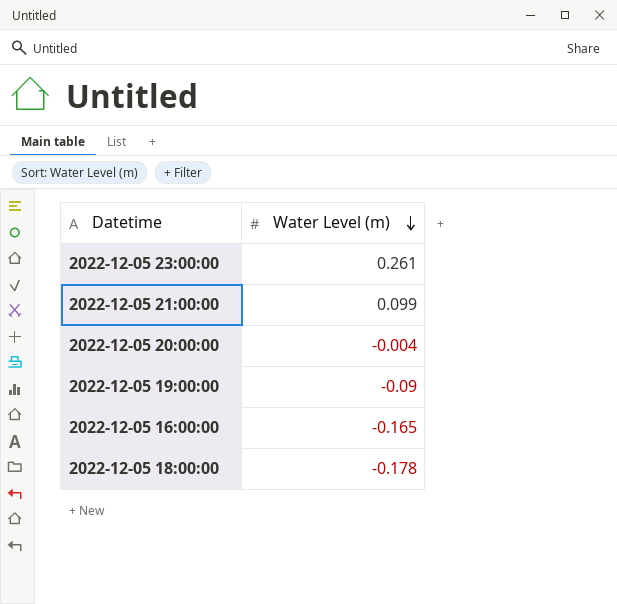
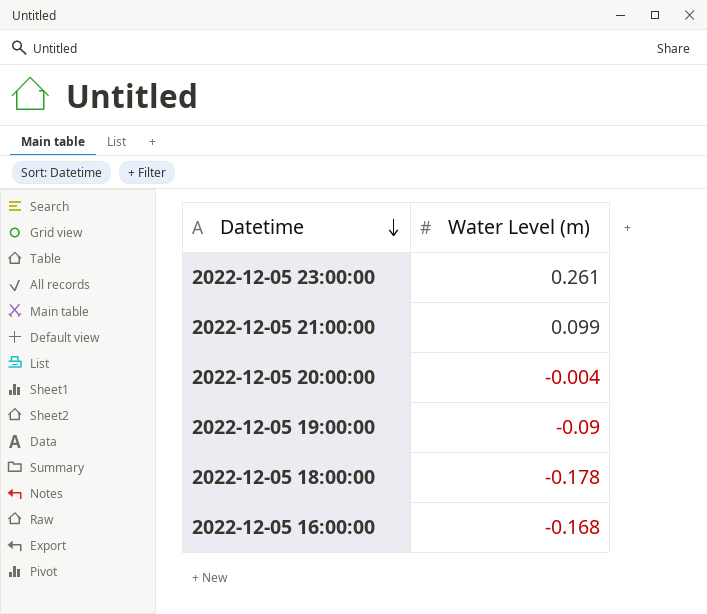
row order: Water Level (m) descending -> Datetime descending
2022-12-05 16:00:00 | Water Level (m): -0.165 -> -0.168

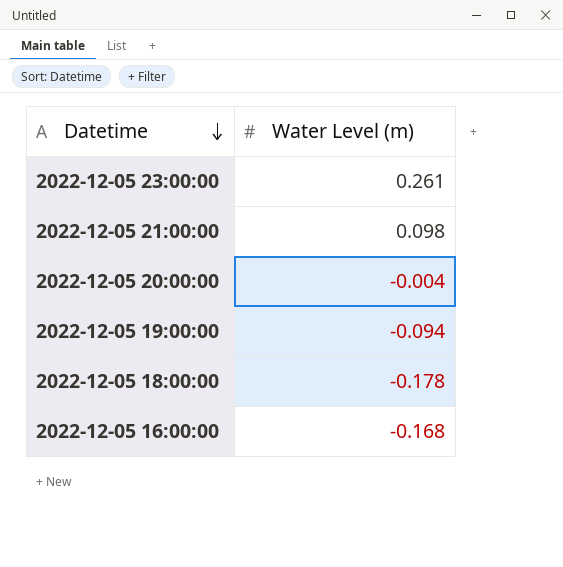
2022-12-05 21:00:00 | Water Level (m): 0.099 -> 0.098
2022-12-05 19:00:00 | Water Level (m): -0.09 -> -0.094

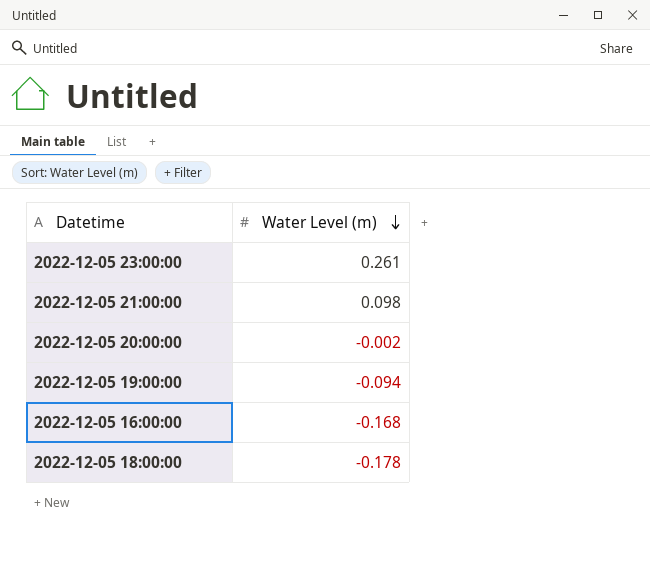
row order: Datetime descending -> Water Level (m) descending
2022-12-05 20:00:00 | Water Level (m): -0.004 -> -0.002

